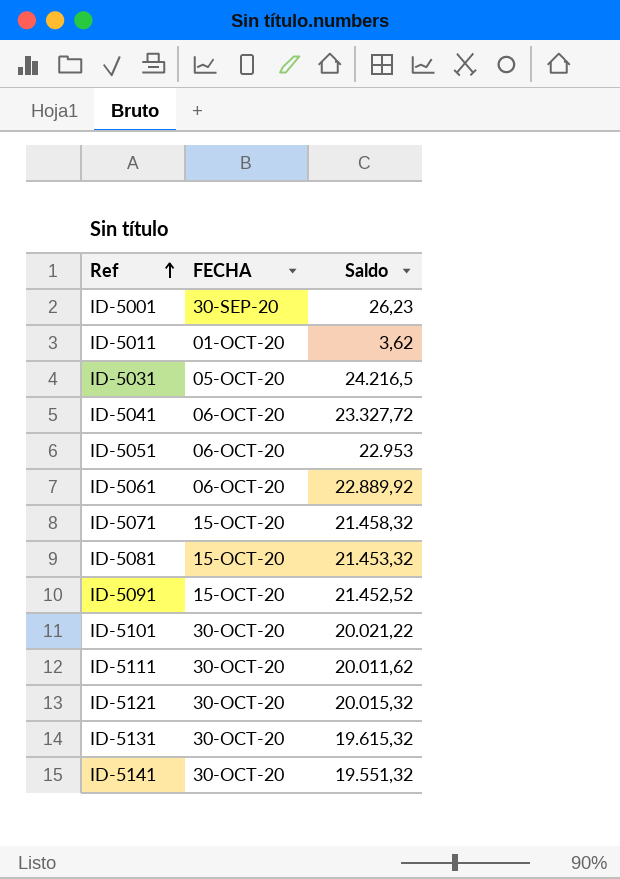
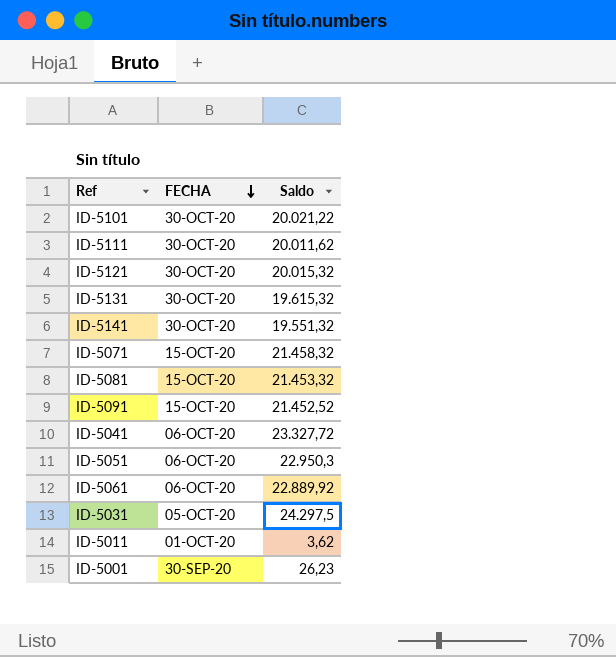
row order: Ref ascending -> FECHA descending
ID-5051 | Saldo: 22.953 -> 22.950,3
ID-5031 | Saldo: 24.216,5 -> 24.297,5

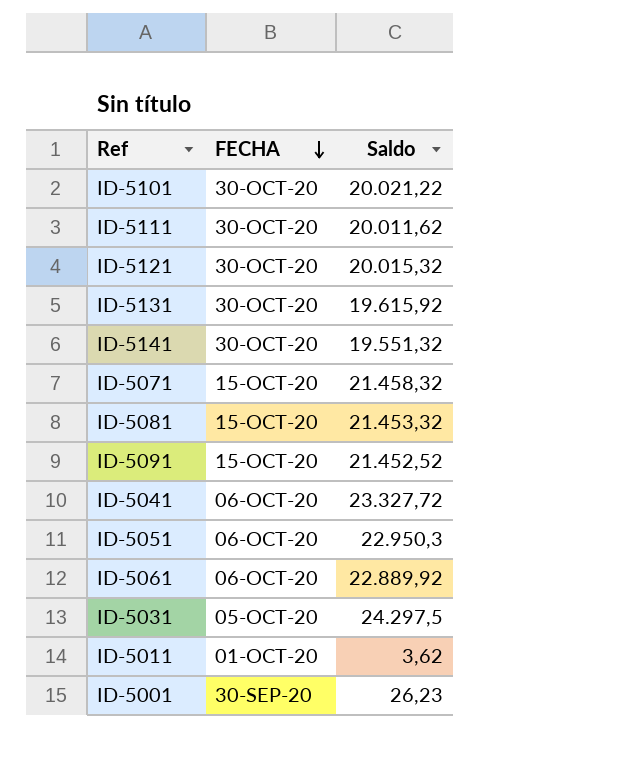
ID-5131 | Saldo: 19.615,32 -> 19.615,92

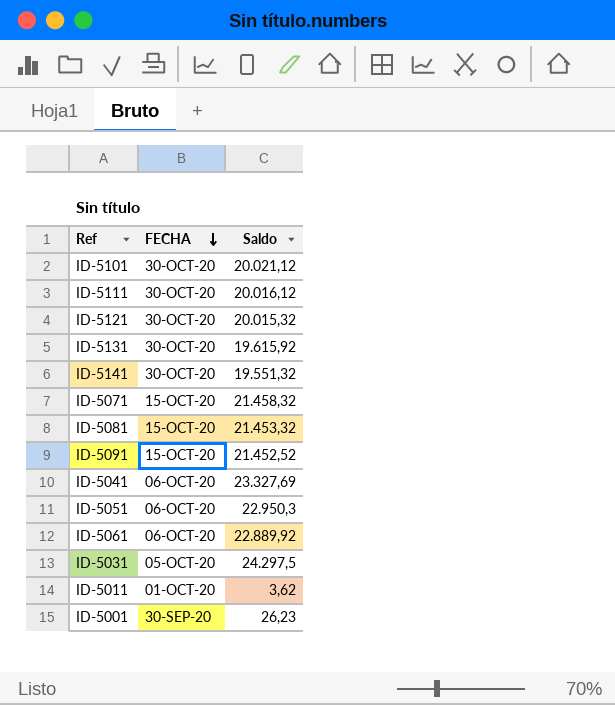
ID-5101 | Saldo: 20.021,22 -> 20.021,12
ID-5111 | Saldo: 20.011,62 -> 20.016,12
ID-5041 | Saldo: 23.327,72 -> 23.327,69

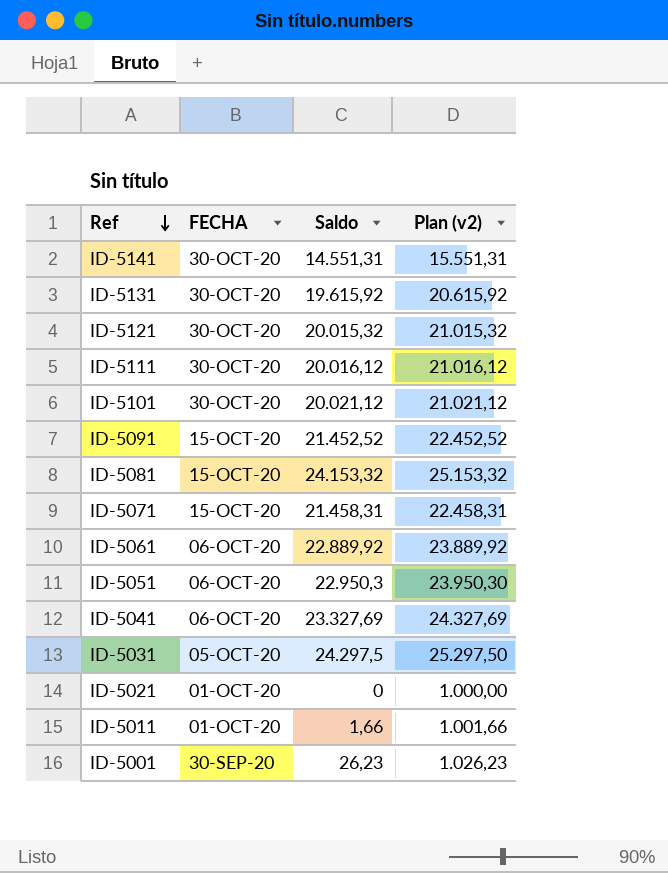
row order: FECHA descending -> Ref descending
column Plan (v2) | formula: none -> [Saldo] + 1000
ID-5141 | Saldo: 19.551,32 -> 14.551,31
ID-5081 | Saldo: 21.453,32 -> 24.153,32
ID-5071 | Saldo: 21.458,32 -> 21.458,31
row ID-5021: none -> 01-OCT-20 | 0 | 1.000,00
ID-5011 | Saldo: 3,62 -> 1,66

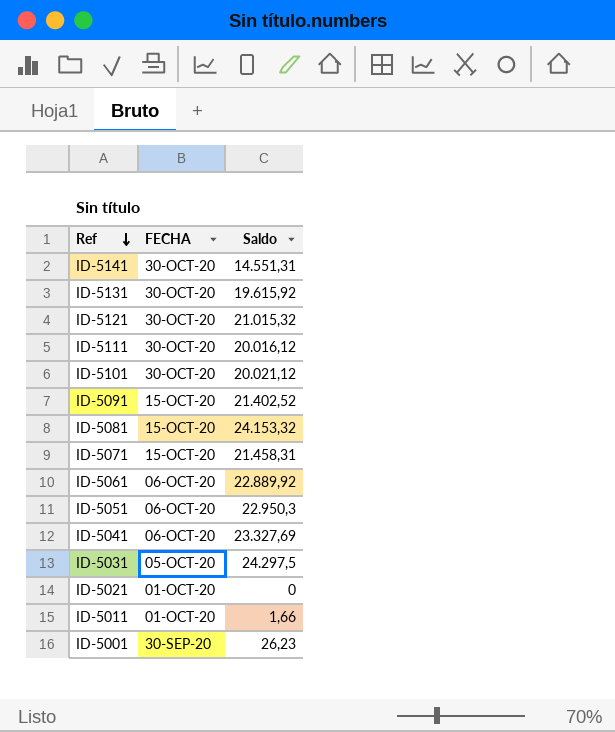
column Plan (v2) | formula: [Saldo] + 1000 -> none
ID-5121 | Saldo: 20.015,32 -> 21.015,32
ID-5091 | Saldo: 21.452,52 -> 21.402,52

